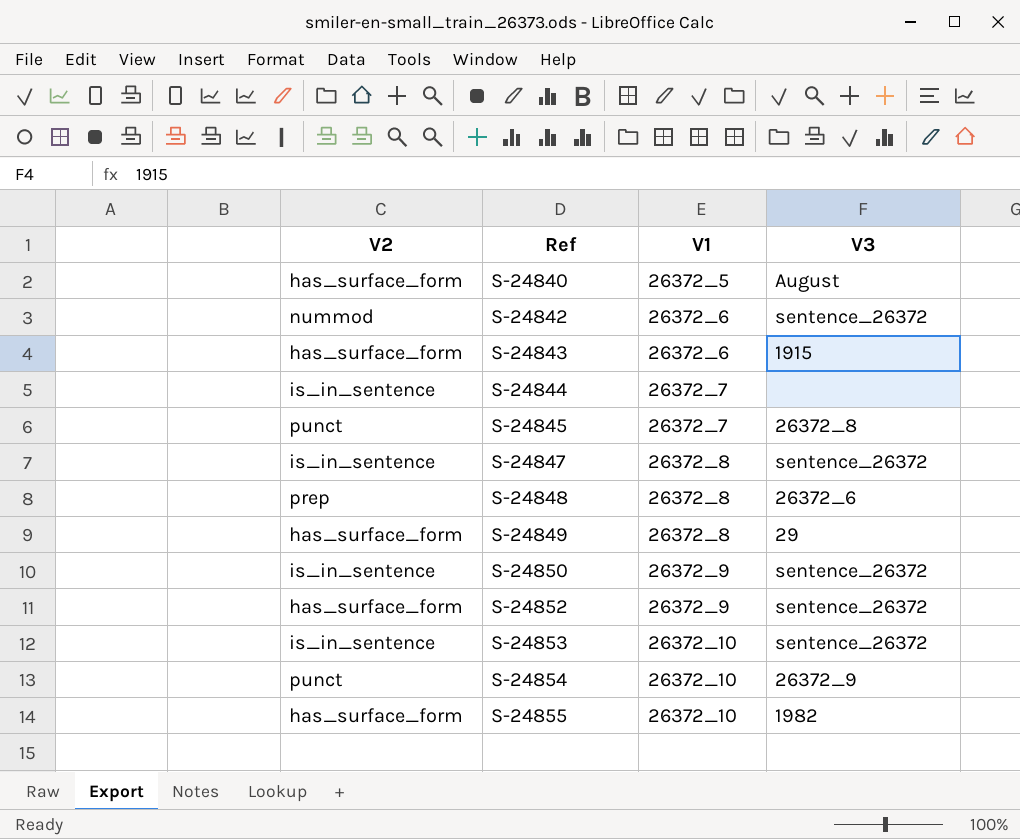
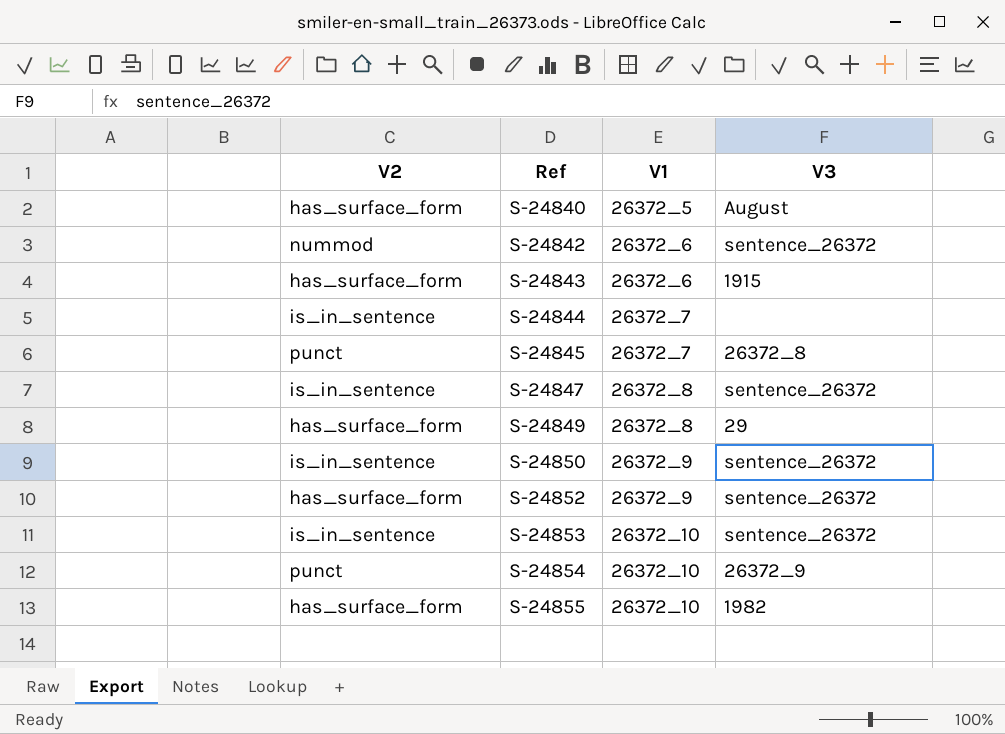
row S-24848: prep | 26372_8 | 26372_6 -> none

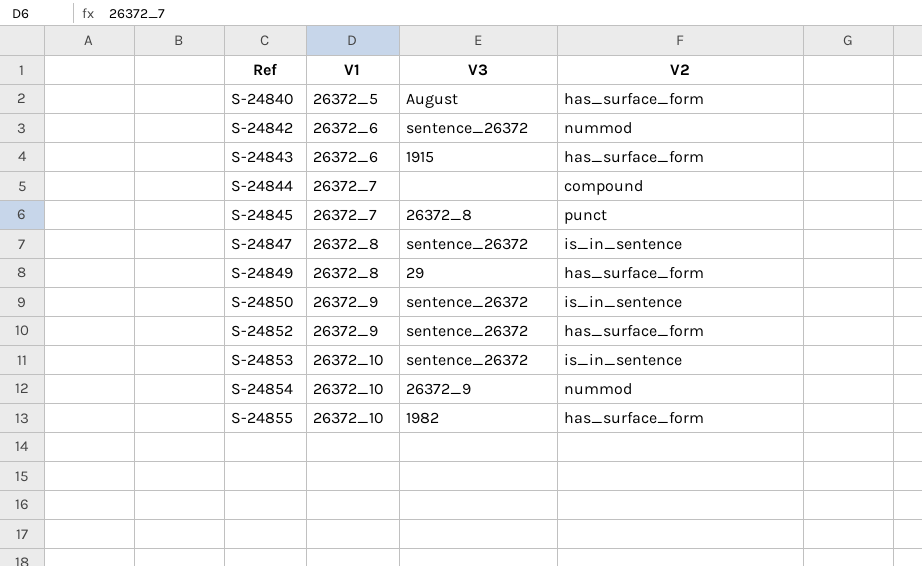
column V2 | position: 1 -> 4
S-24844 | V2: is_in_sentence -> compound
S-24854 | V2: punct -> nummod

